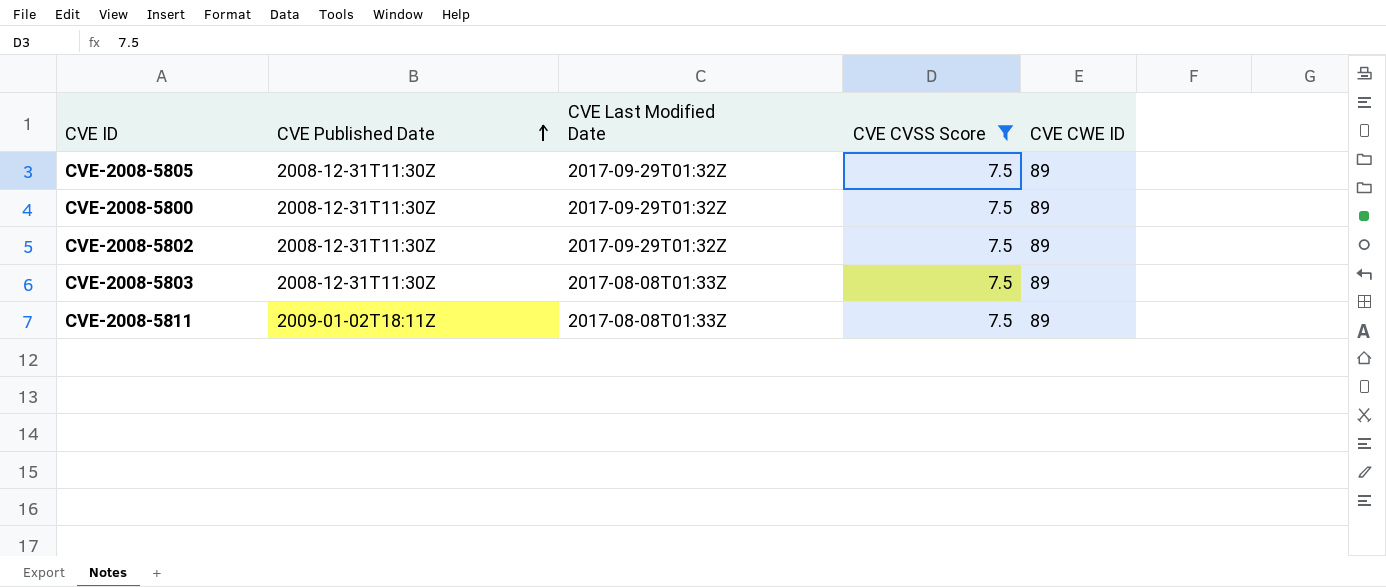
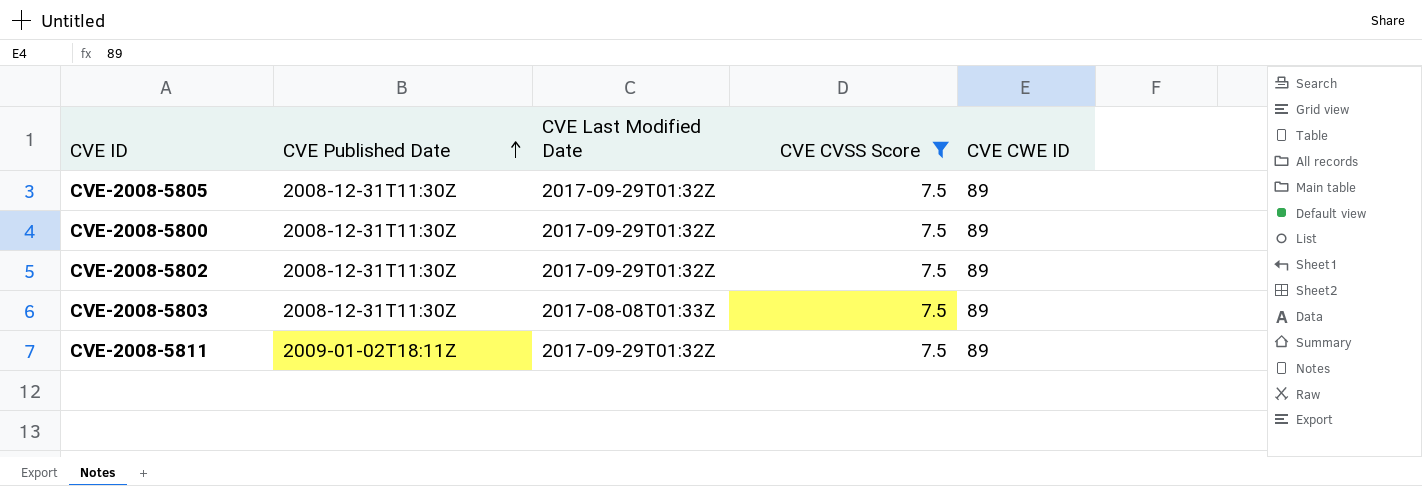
CVE-2008-5811 | CVE Last Modified Date: 2017-08-08T01:33Z -> 2017-09-29T01:32Z

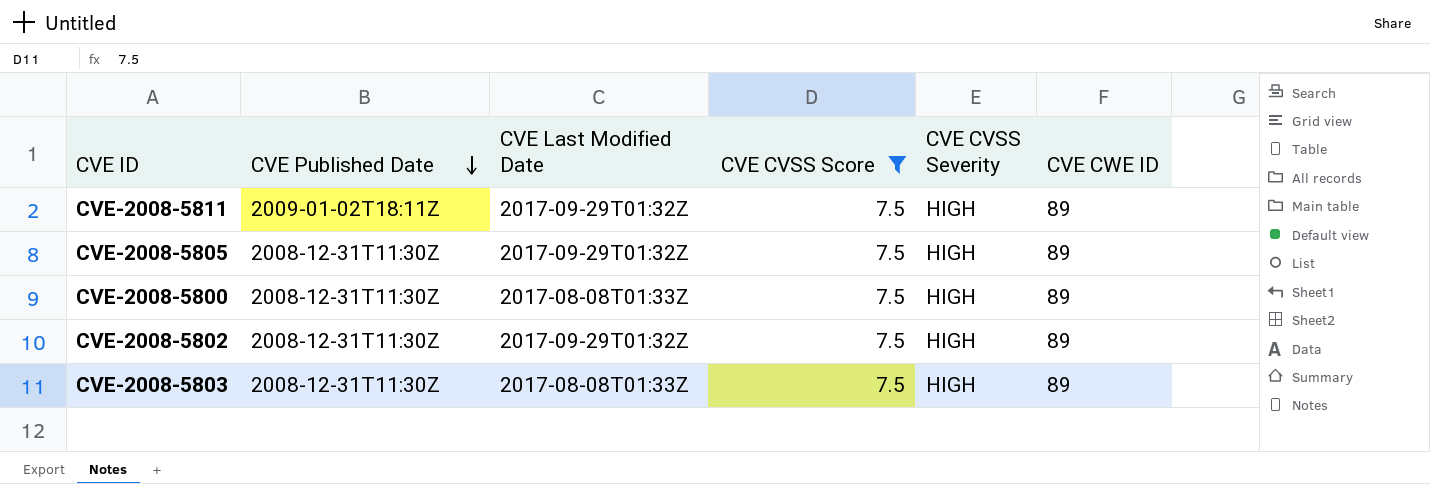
row order: CVE Published Date ascending -> CVE Published Date descending
column CVE CVSS Severity | position: none -> 5
CVE-2008-5800 | CVE Last Modified Date: 2017-09-29T01:32Z -> 2017-08-08T01:33Z

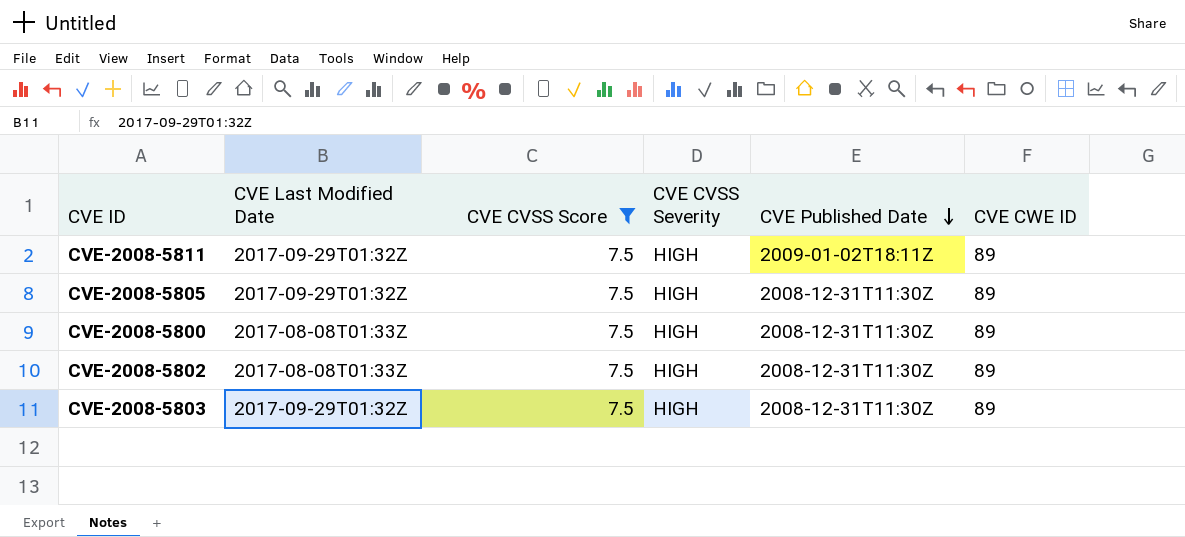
column CVE Published Date | position: 2 -> 5
CVE-2008-5802 | CVE Last Modified Date: 2017-09-29T01:32Z -> 2017-08-08T01:33Z
CVE-2008-5803 | CVE Last Modified Date: 2017-08-08T01:33Z -> 2017-09-29T01:32Z

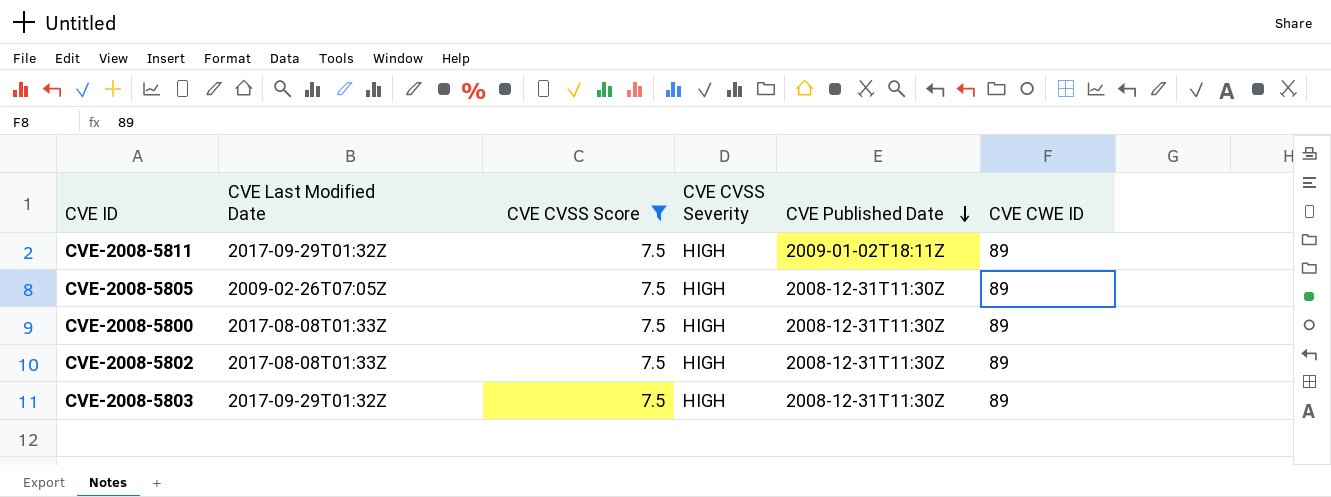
CVE-2008-5805 | CVE Last Modified Date: 2017-09-29T01:32Z -> 2009-02-26T07:05Z

